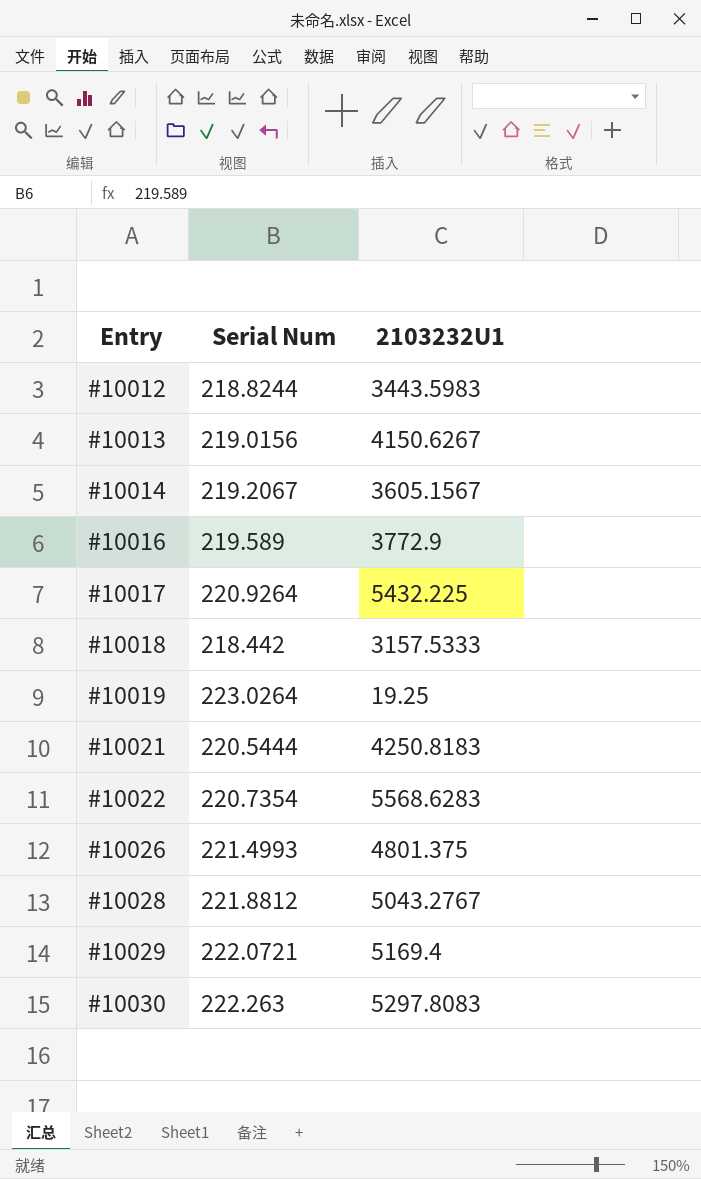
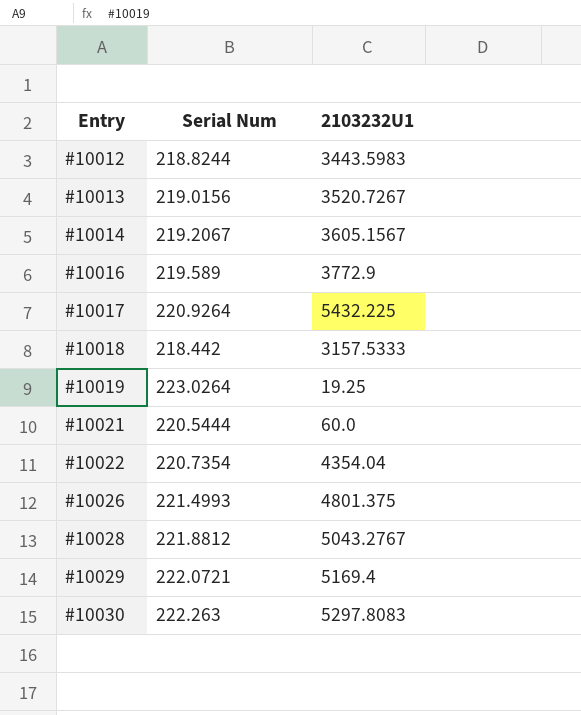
#10013 | 2103232U1: 4150.6267 -> 3520.7267
#10021 | 2103232U1: 4250.8183 -> 60.0
#10022 | 2103232U1: 5568.6283 -> 4354.04

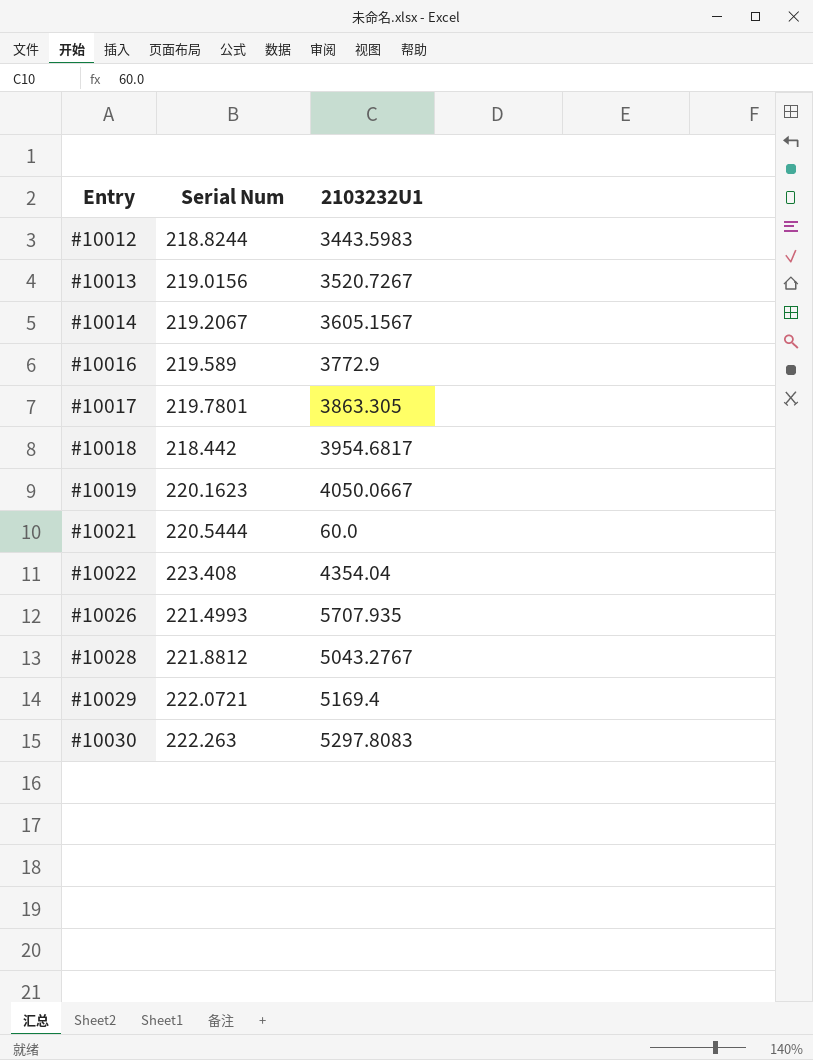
#10017 | Serial Num: 220.9264 -> 219.7801
#10017 | 2103232U1: 5432.225 -> 3863.305
#10018 | 2103232U1: 3157.5333 -> 3954.6817
#10019 | Serial Num: 223.0264 -> 220.1623
#10019 | 2103232U1: 19.25 -> 4050.0667
#10022 | Serial Num: 220.7354 -> 223.408
#10026 | 2103232U1: 4801.375 -> 5707.935

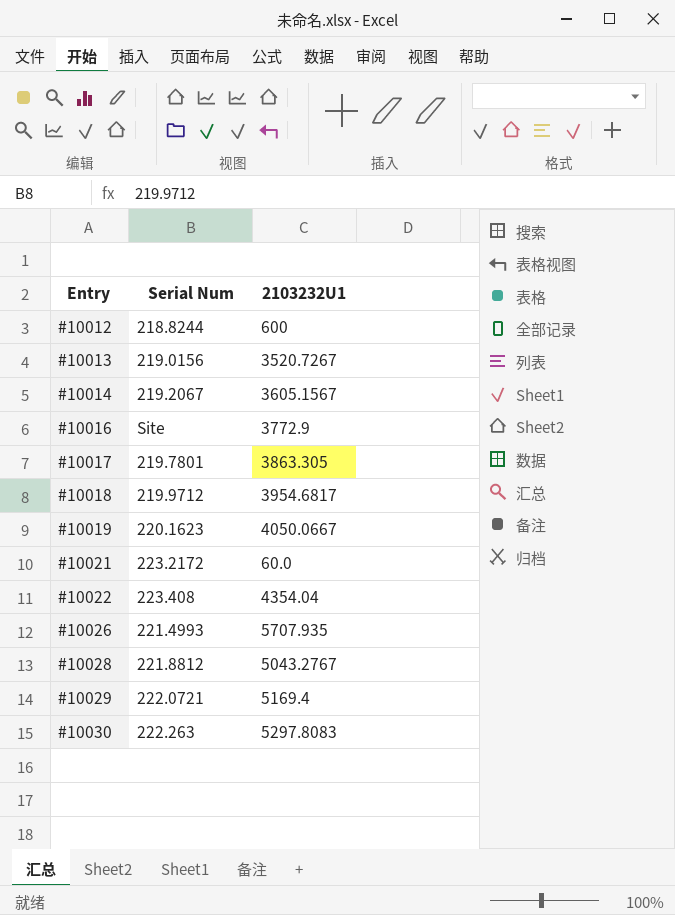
#10012 | 2103232U1: 3443.5983 -> 600
#10016 | Serial Num: 219.589 -> Site
#10018 | Serial Num: 218.442 -> 219.9712
#10021 | Serial Num: 220.5444 -> 223.2172

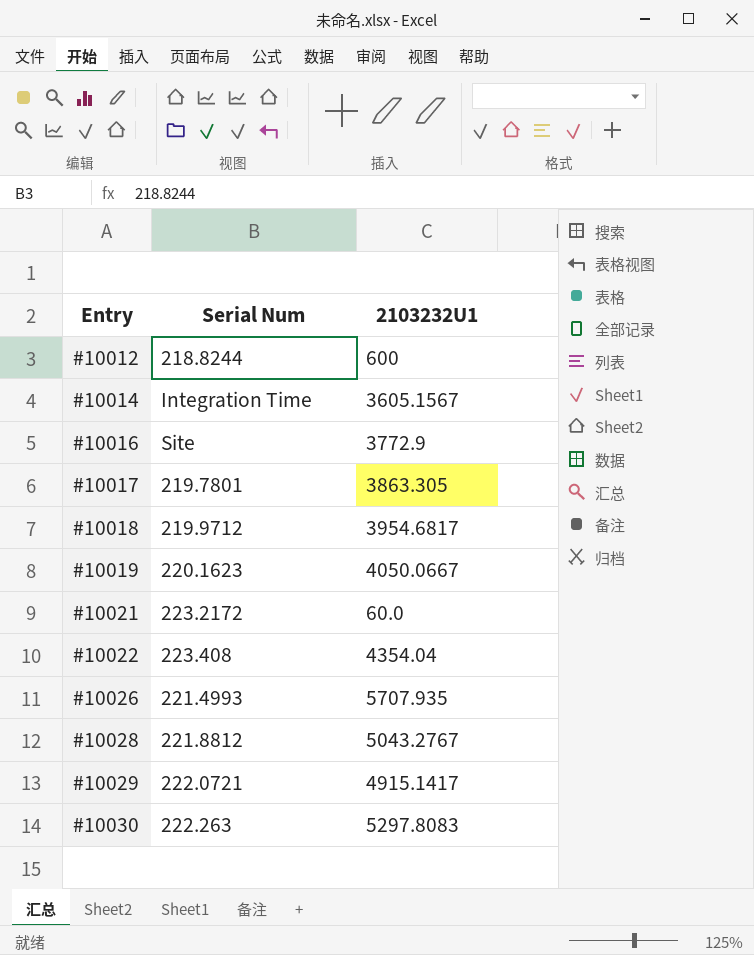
row #10013: 219.0156 | 3520.7267 -> none
#10014 | Serial Num: 219.2067 -> Integration Time
#10029 | 2103232U1: 5169.4 -> 4915.1417

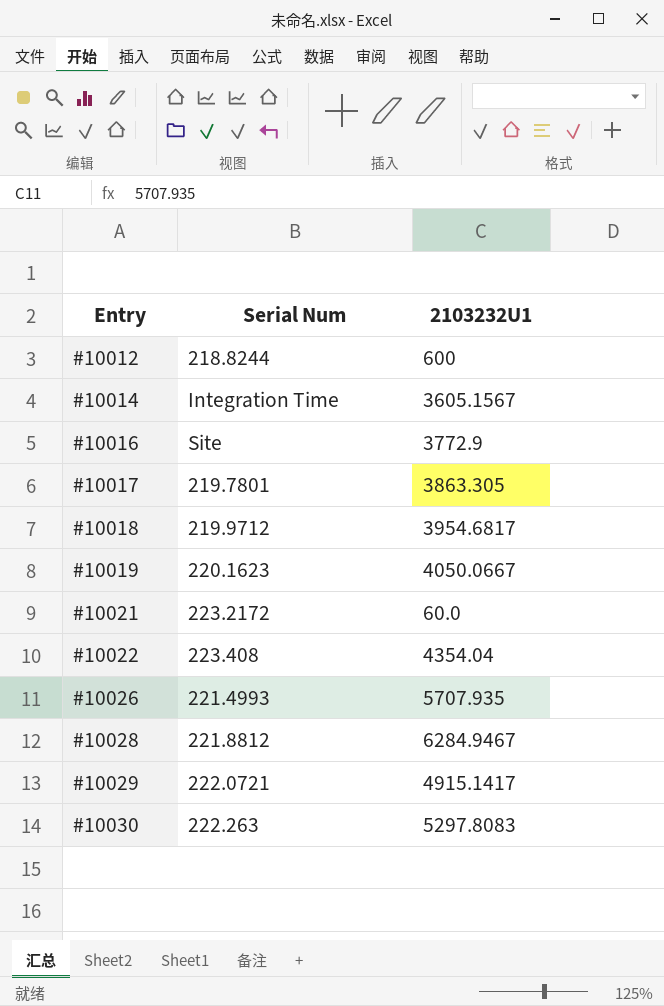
#10028 | 2103232U1: 5043.2767 -> 6284.9467

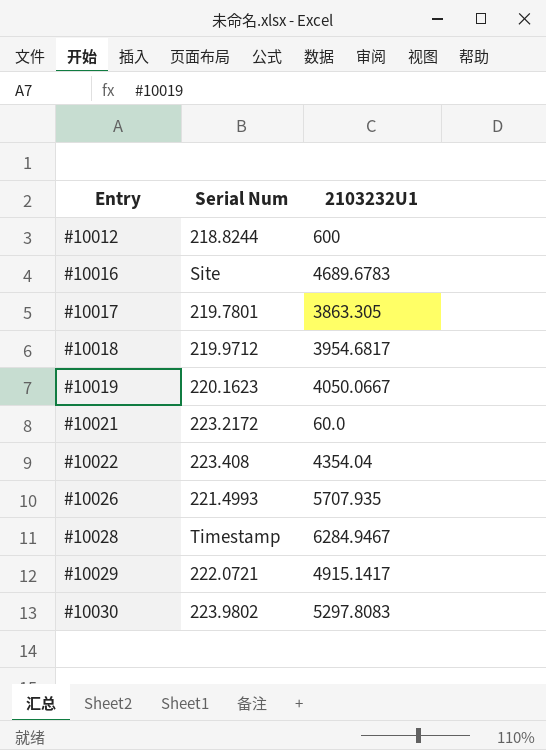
row #10014: Integration Time | 3605.1567 -> none
#10016 | 2103232U1: 3772.9 -> 4689.6783
#10028 | Serial Num: 221.8812 -> Timestamp
#10030 | Serial Num: 222.263 -> 223.9802

